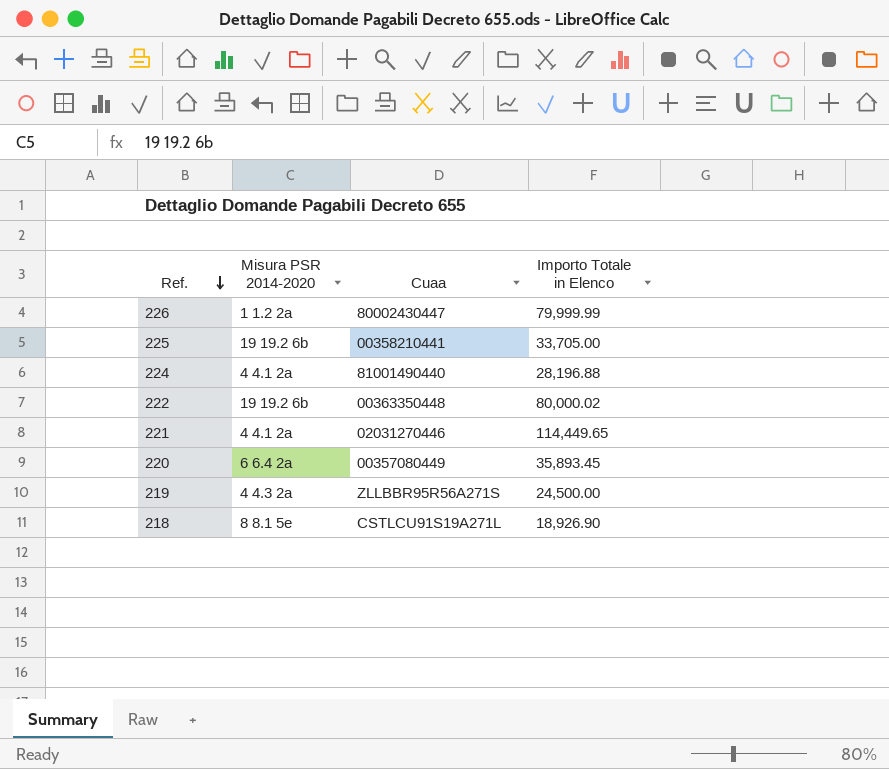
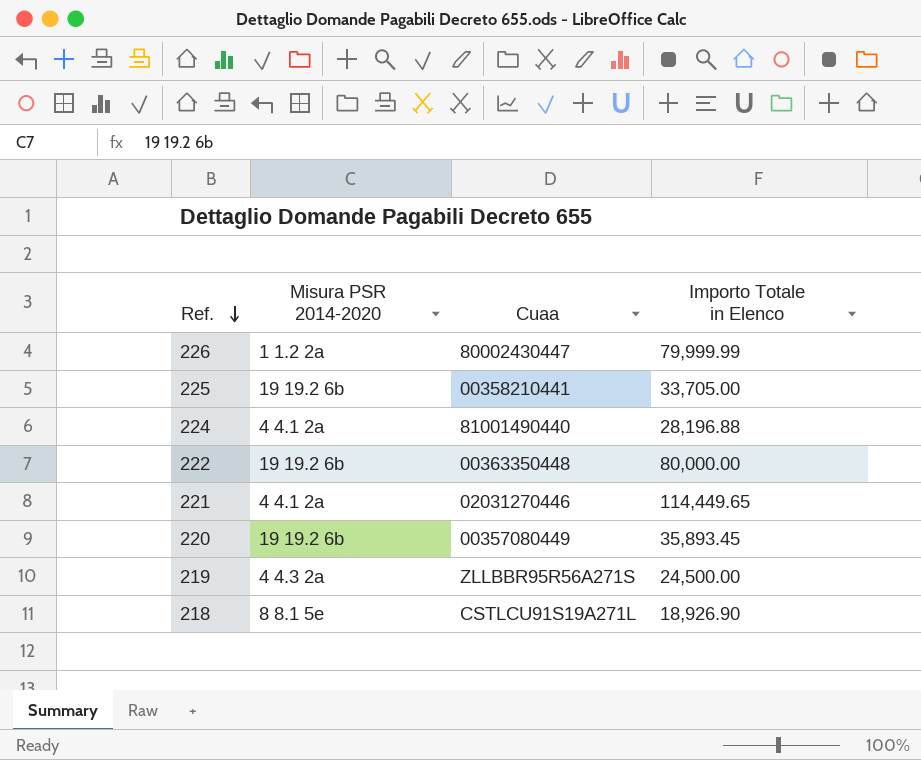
222 | Importo Totale in Elenco: 80,000.02 -> 80,000.00
220 | Misura PSR 2014-2020: 6 6.4 2a -> 19 19.2 6b

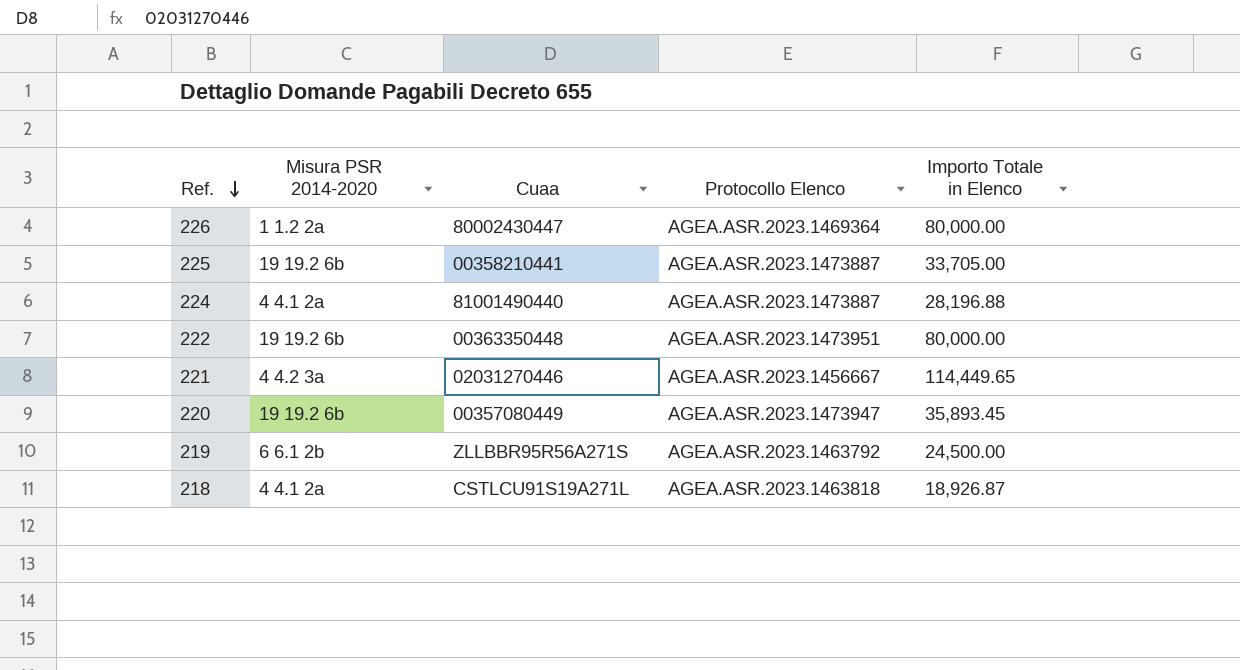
column Protocollo Elenco | position: none -> 4
226 | Importo Totale in Elenco: 79,999.99 -> 80,000.00
221 | Misura PSR 2014-2020: 4 4.1 2a -> 4 4.2 3a
219 | Misura PSR 2014-2020: 4 4.3 2a -> 6 6.1 2b
218 | Misura PSR 2014-2020: 8 8.1 5e -> 4 4.1 2a
218 | Importo Totale in Elenco: 18,926.90 -> 18,926.87

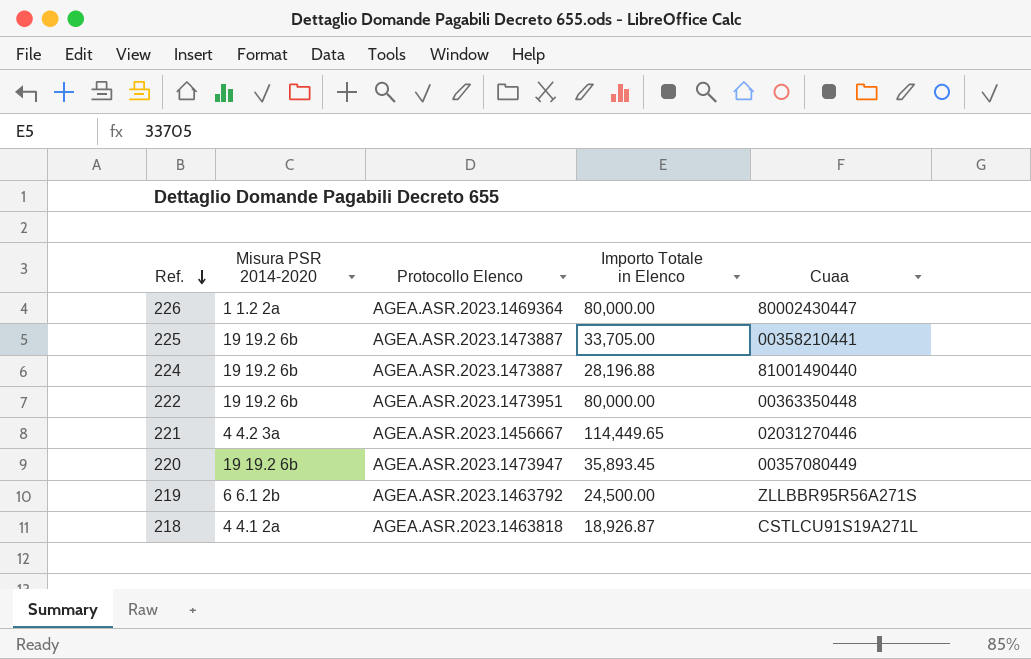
column Cuaa | position: 3 -> 5
224 | Misura PSR 2014-2020: 4 4.1 2a -> 19 19.2 6b

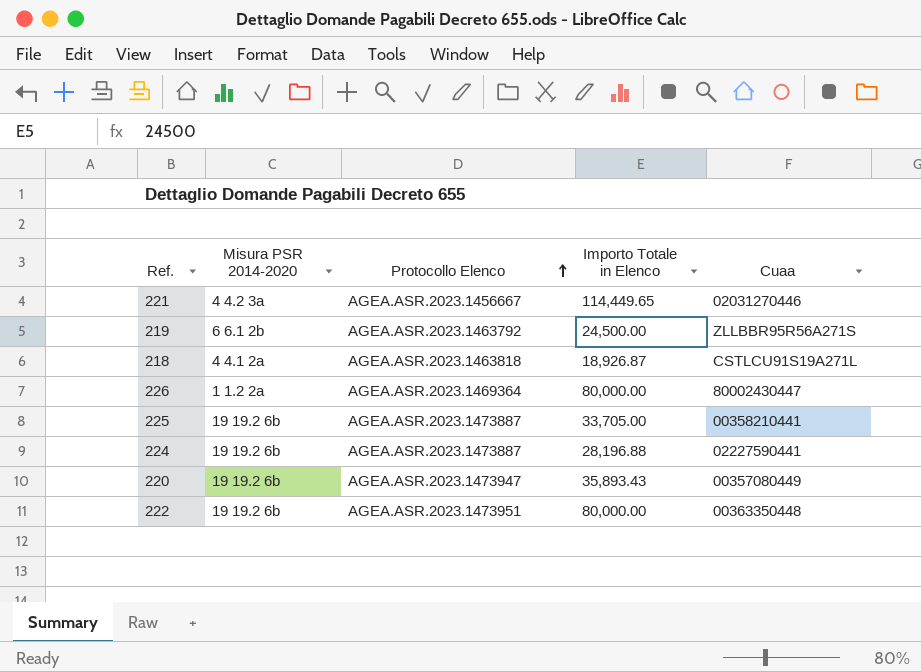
row order: Ref. descending -> Protocollo Elenco ascending
224 | Cuaa: 81001490440 -> 02227590441
220 | Importo Totale in Elenco: 35,893.45 -> 35,893.43

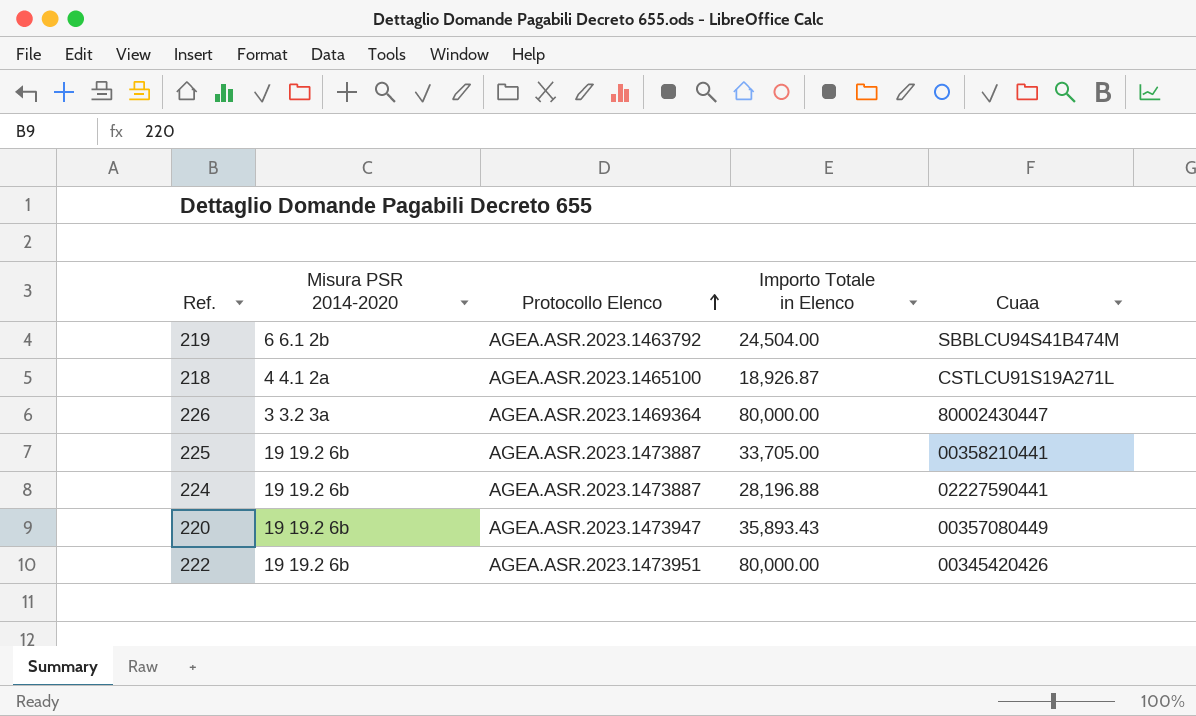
row 221: 4 4.2 3a | AGEA.ASR.2023.1456667 | 114,449.65 | 02031270446 -> none
219 | Importo Totale in Elenco: 24,500.00 -> 24,504.00
219 | Cuaa: ZLLBBR95R56A271S -> SBBLCU94S41B474M
218 | Protocollo Elenco: AGEA.ASR.2023.1463818 -> AGEA.ASR.2023.1465100
226 | Misura PSR 2014-2020: 1 1.2 2a -> 3 3.2 3a
222 | Cuaa: 00363350448 -> 00345420426

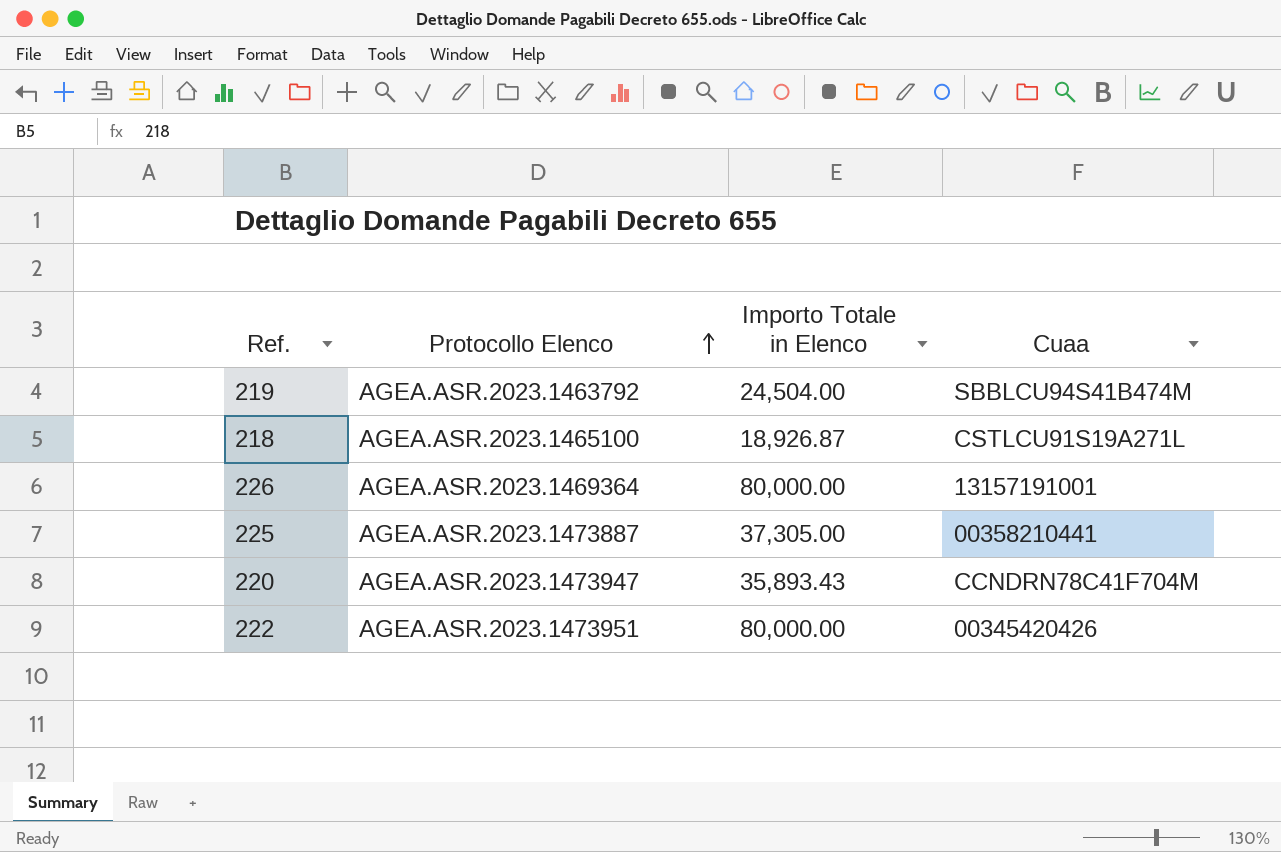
column Misura PSR 2014-2020 | position: 2 -> none
row 224: 19 19.2 6b | AGEA.ASR.2023.1473887 | 28,196.88 | 02227590441 -> none
226 | Cuaa: 80002430447 -> 13157191001
225 | Importo Totale in Elenco: 33,705.00 -> 37,305.00
220 | Cuaa: 00357080449 -> CCNDRN78C41F704M

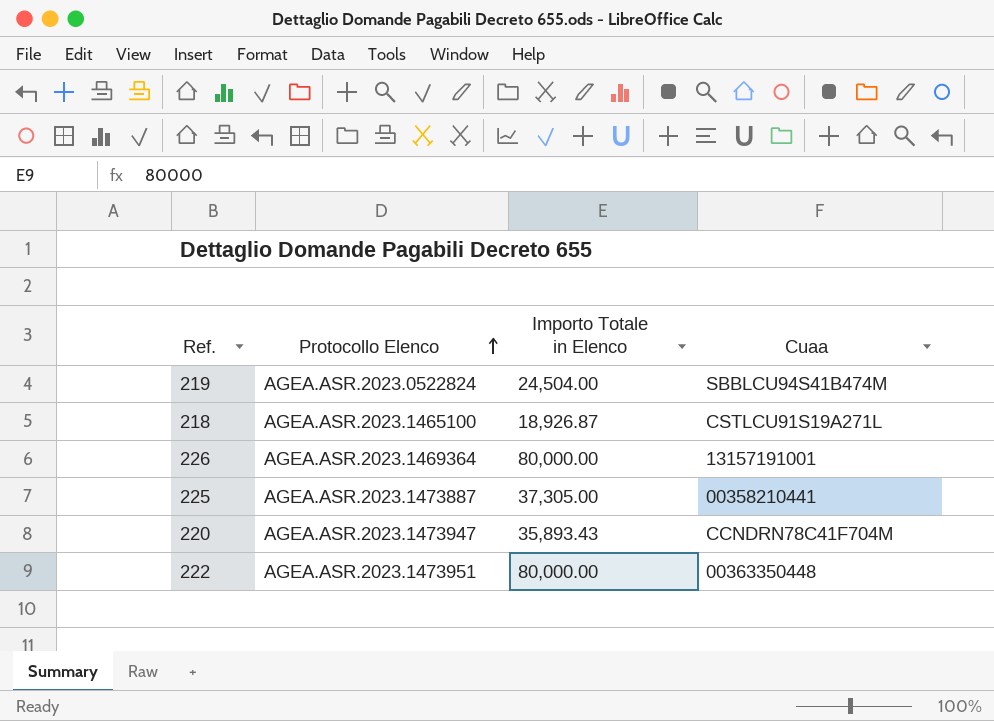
219 | Protocollo Elenco: AGEA.ASR.2023.1463792 -> AGEA.ASR.2023.0522824
222 | Cuaa: 00345420426 -> 00363350448

